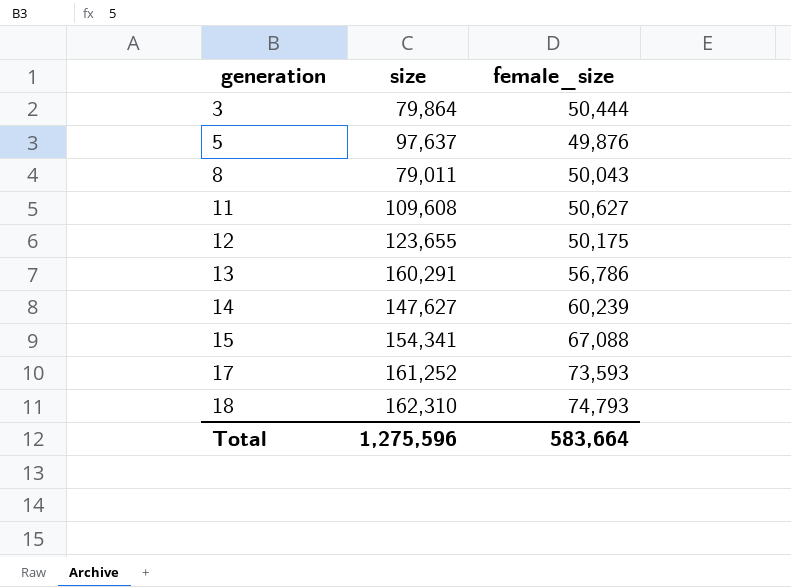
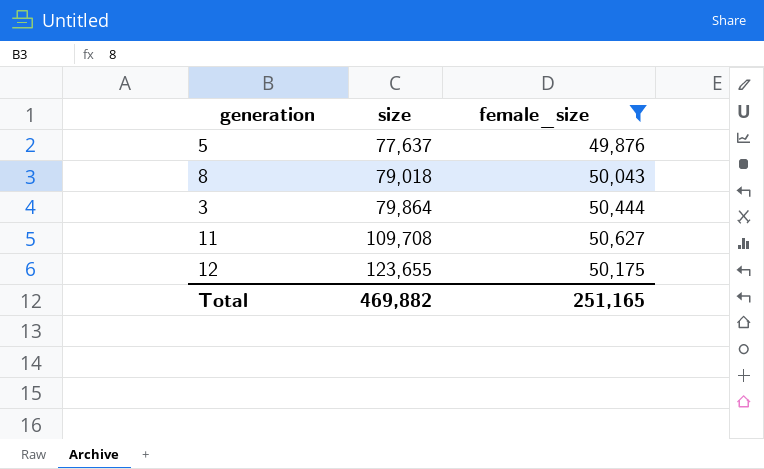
filter: none -> female_size <= 50,627
row order: generation ascending -> size ascending
5 | size: 97,637 -> 77,637
8 | size: 79,011 -> 79,018
11 | size: 109,608 -> 109,708
Total | size: 1,275,596 -> 469,882
Total | female_size: 583,664 -> 251,165

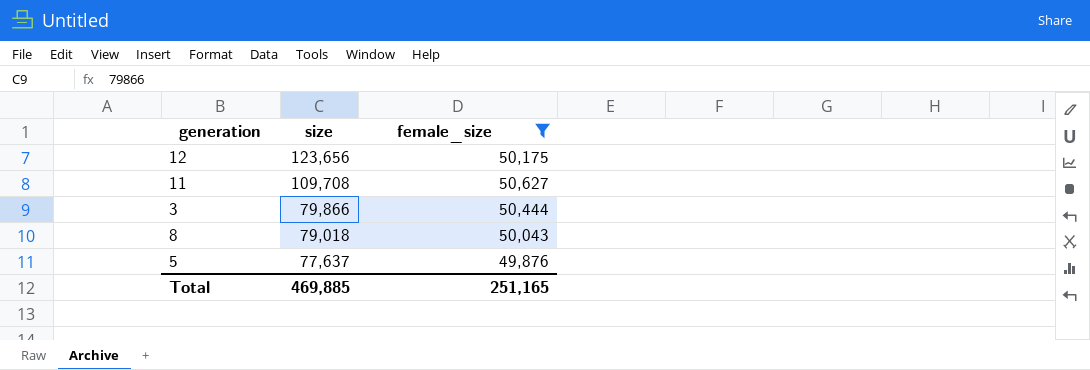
row order: size ascending -> size descending
12 | size: 123,655 -> 123,656
3 | size: 79,864 -> 79,866
Total | size: 469,882 -> 469,885

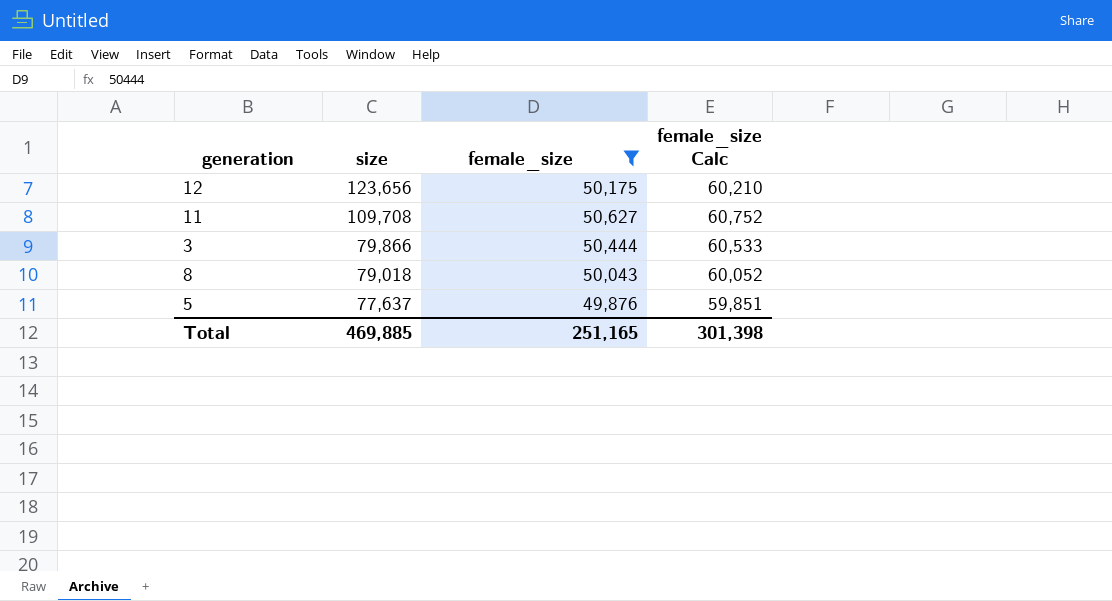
column female_size Calc | formula: none -> [female_size] * 1.2

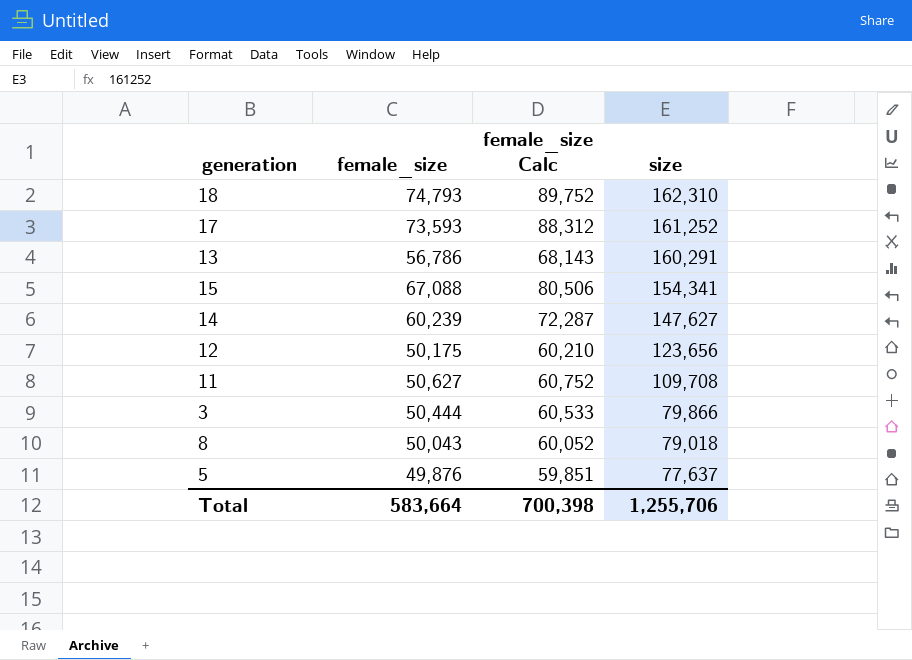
filter: female_size <= 50,627 -> none
column size | position: 2 -> 4
Total | female_size: 251,165 -> 583,664
Total | female_size Calc: 301,398 -> 700,398
Total | size: 469,885 -> 1,255,706

